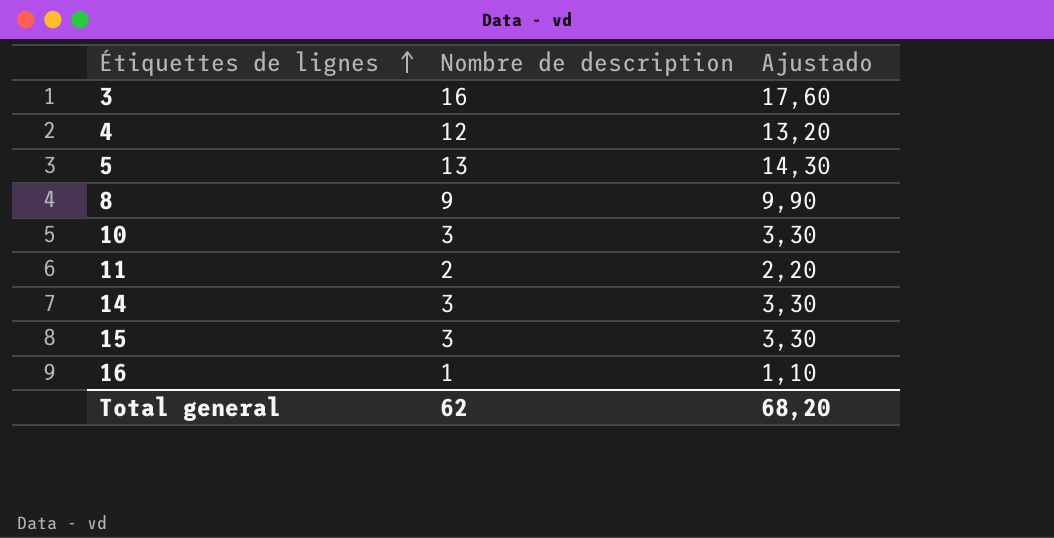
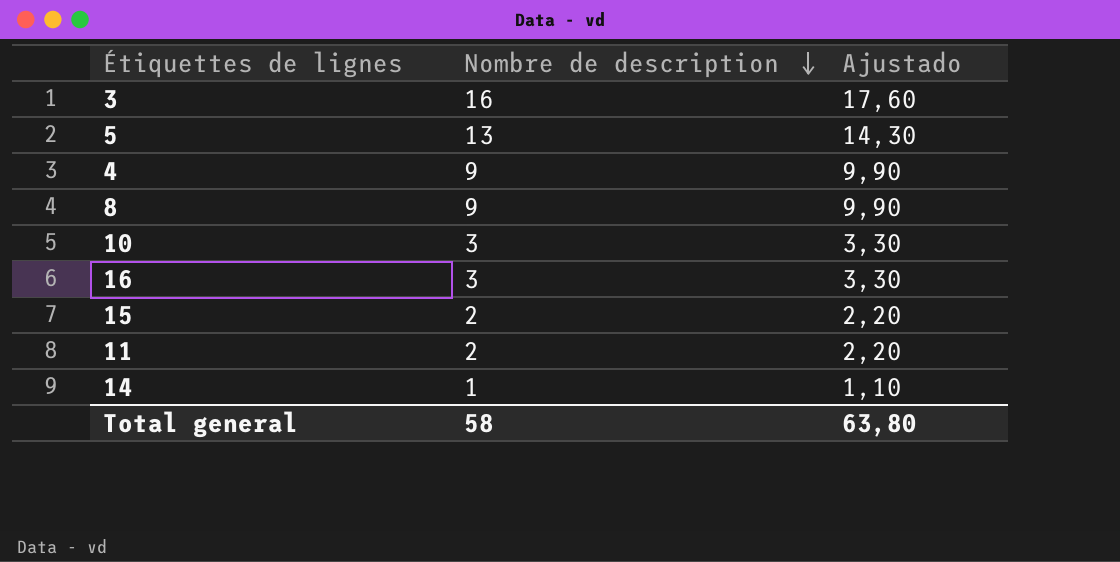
row order: Étiquettes de lignes ascending -> Nombre de description descending
4 | Nombre de description: 12 -> 9
4 | Ajustado: 13,20 -> 9,90
16 | Nombre de description: 1 -> 3
16 | Ajustado: 1,10 -> 3,30
15 | Nombre de description: 3 -> 2
15 | Ajustado: 3,30 -> 2,20
14 | Nombre de description: 3 -> 1
14 | Ajustado: 3,30 -> 1,10
Total general | Nombre de description: 62 -> 58
Total general | Ajustado: 68,20 -> 63,80

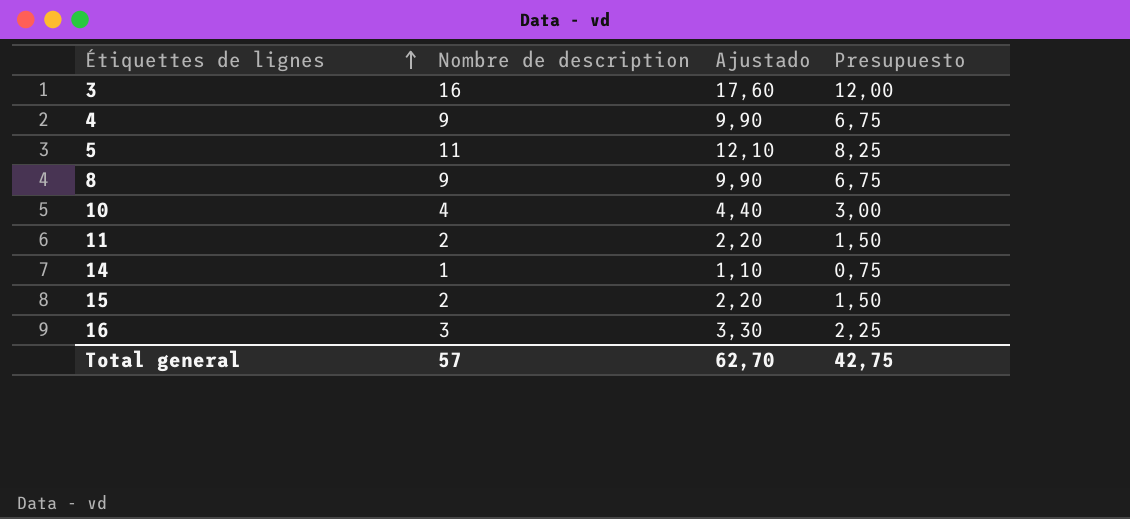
row order: Nombre de description descending -> Étiquettes de lignes ascending
column Presupuesto | formula: none -> [Nombre de description] * 0,75
5 | Nombre de description: 13 -> 11
5 | Ajustado: 14,30 -> 12,10
10 | Nombre de description: 3 -> 4
10 | Ajustado: 3,30 -> 4,40
Total general | Nombre de description: 58 -> 57
Total general | Ajustado: 63,80 -> 62,70

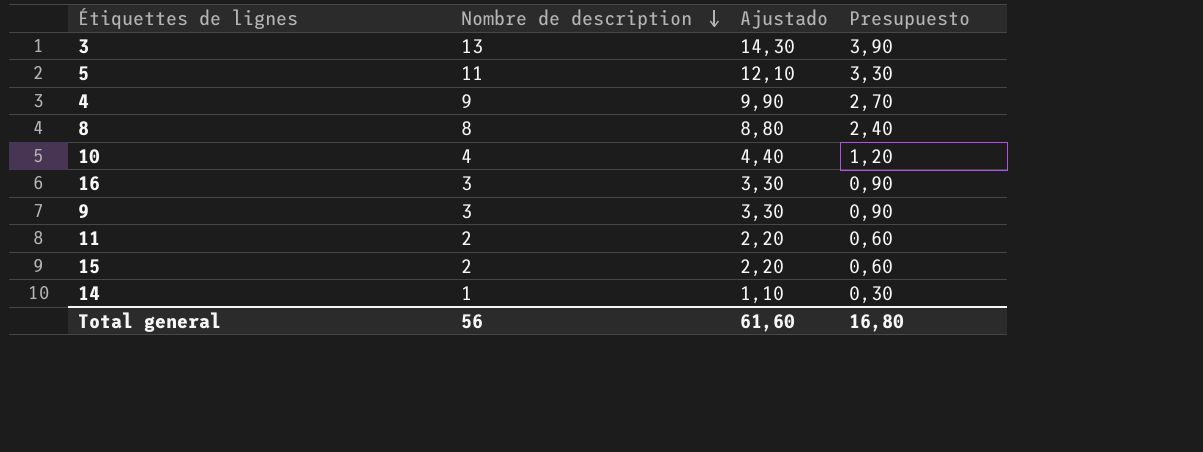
row order: Étiquettes de lignes ascending -> Nombre de description descending
column Presupuesto | formula: [Nombre de description] * 0,75 -> [Nombre de description] * 0,3
3 | Nombre de description: 16 -> 13
3 | Ajustado: 17,60 -> 14,30
8 | Nombre de description: 9 -> 8
8 | Ajustado: 9,90 -> 8,80
row 9: none -> 3 | 3,30 | 0,90
Total general | Nombre de description: 57 -> 56
Total general | Ajustado: 62,70 -> 61,60
Total general | Presupuesto: 42,75 -> 16,80

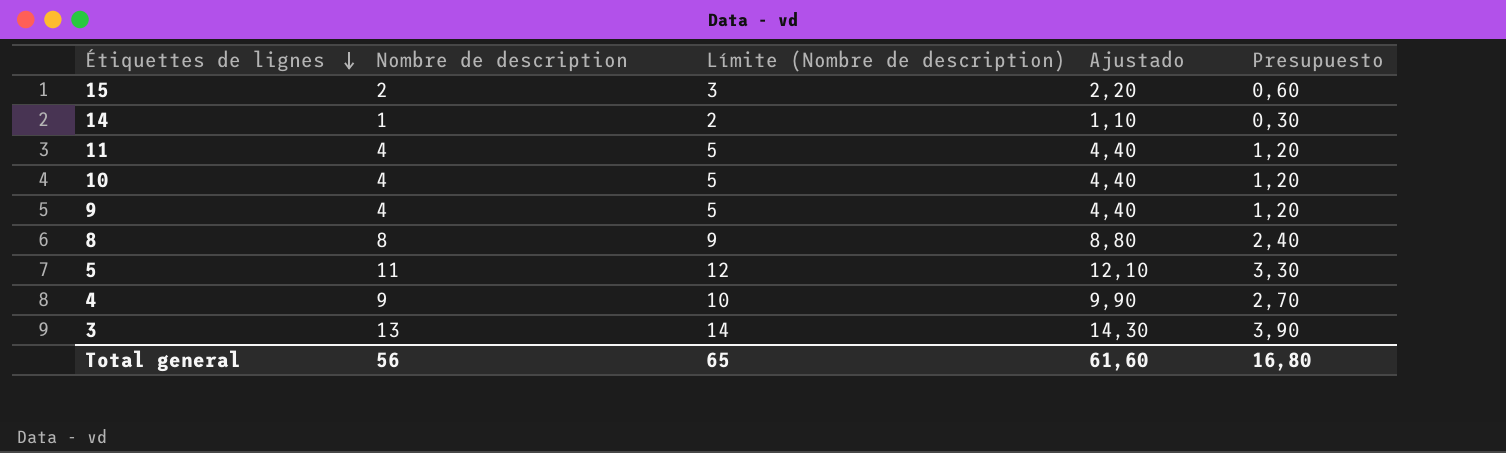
row order: Nombre de description descending -> Étiquettes de lignes descending
column Límite (Nombre de description) | formula: none -> [Nombre de description] + 1
row 16: 3 | 3,30 | 0,90 -> none
11 | Nombre de description: 2 -> 4
11 | Ajustado: 2,20 -> 4,40
11 | Presupuesto: 0,60 -> 1,20
9 | Nombre de description: 3 -> 4
9 | Ajustado: 3,30 -> 4,40
9 | Presupuesto: 0,90 -> 1,20

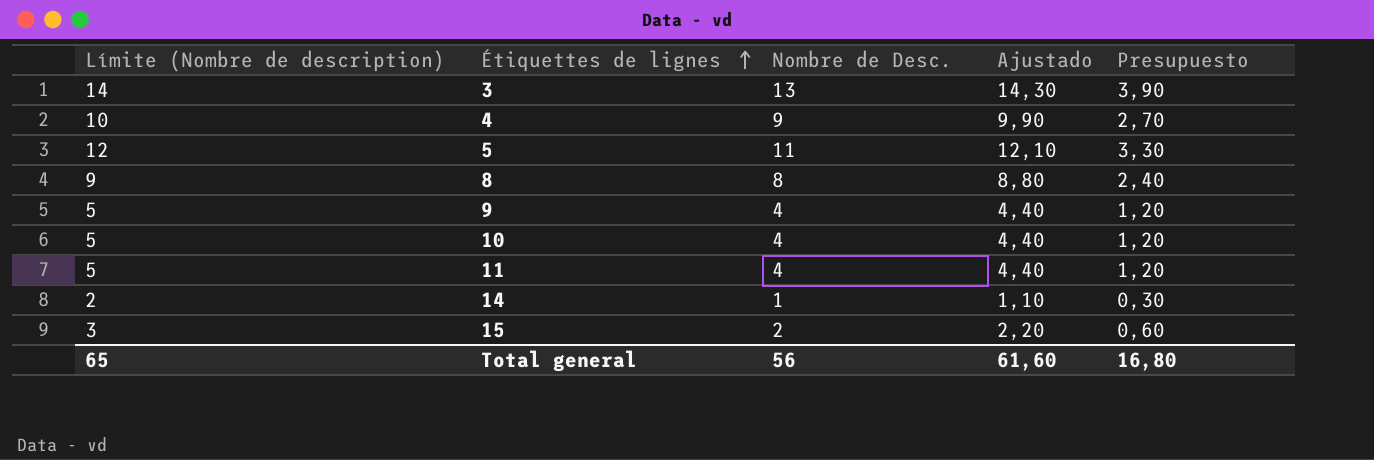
row order: Étiquettes de lignes descending -> Étiquettes de lignes ascending
column Límite (Nombre de description) | position: 3 -> 1
column name: Nombre de description -> Nombre de Desc.

